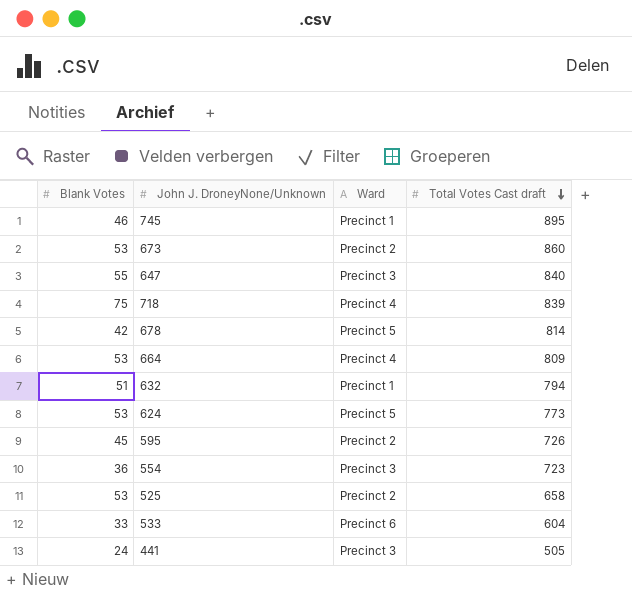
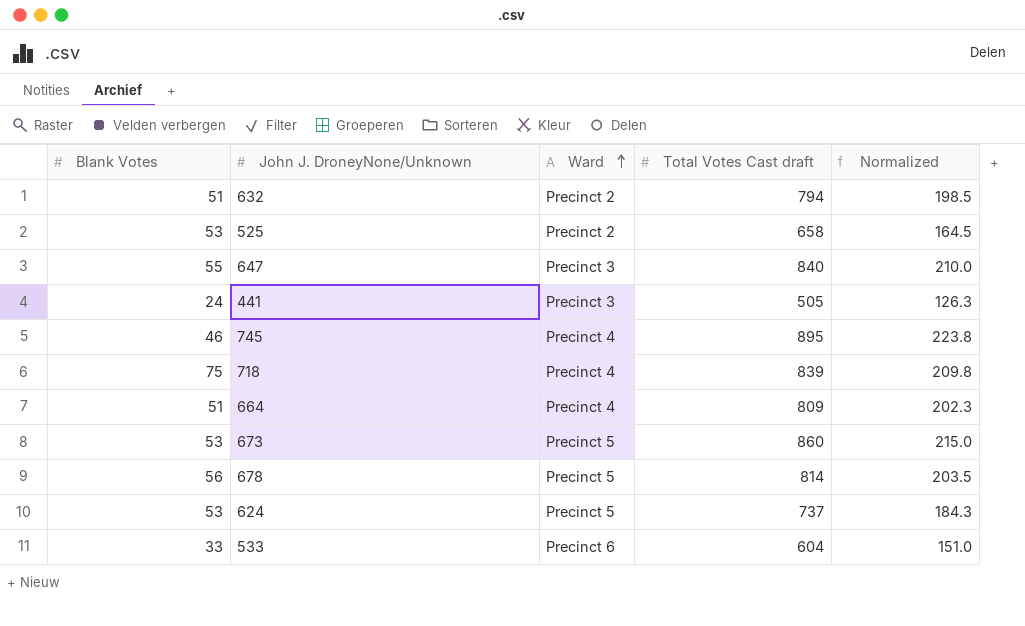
row order: Total Votes Cast draft descending -> Ward ascending
column Normalized | formula: none -> [Total Votes Cast draft] * 0.25
row 595: 45 | Precinct 2 | 726 -> none
row 554: 36 | Precinct 3 | 723 -> none
632 | Ward: Precinct 1 -> Precinct 2
745 | Ward: Precinct 1 -> Precinct 4
664 | Blank Votes: 53 -> 51
673 | Ward: Precinct 2 -> Precinct 5
678 | Blank Votes: 42 -> 56
624 | Total Votes Cast draft: 773 -> 737

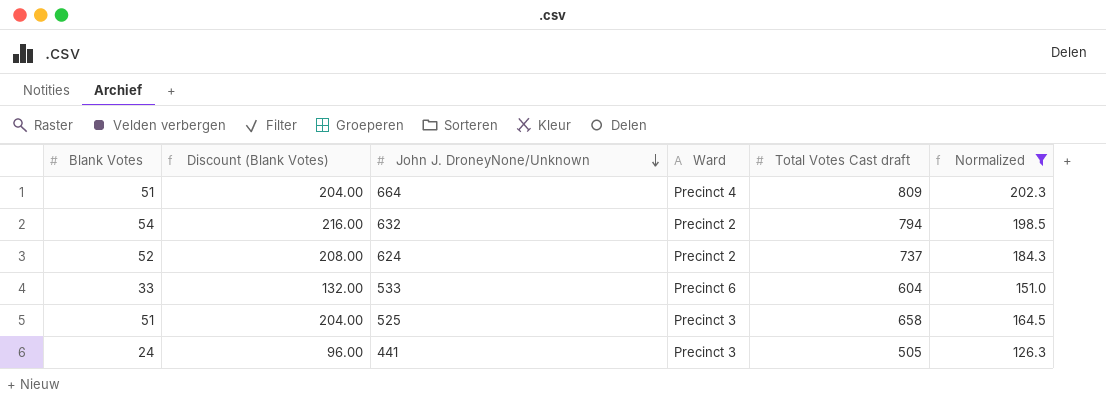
filter: none -> Normalized <= 202.3
row order: Ward ascending -> John J. DroneyNone/Unknown descending
column Discount (Blank Votes) | formula: none -> [Blank Votes] * 4
632 | Blank Votes: 51 -> 54
624 | Blank Votes: 53 -> 52
624 | Ward: Precinct 5 -> Precinct 2
525 | Blank Votes: 53 -> 51
525 | Ward: Precinct 2 -> Precinct 3

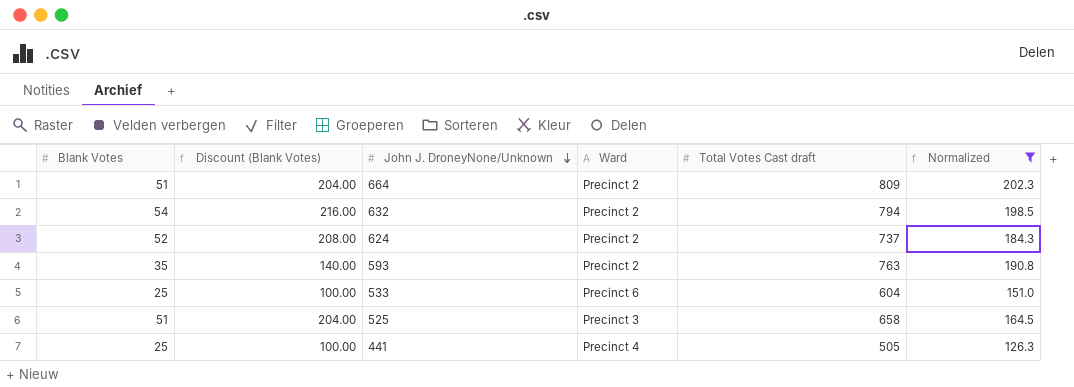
664 | Ward: Precinct 4 -> Precinct 2
row 593: none -> 35 | 140.00 | Precinct 2 | 763 | 190.8
533 | Blank Votes: 33 -> 25
533 | Discount (Blank Votes): 132.00 -> 100.00
441 | Blank Votes: 24 -> 25
441 | Discount (Blank Votes): 96.00 -> 100.00
441 | Ward: Precinct 3 -> Precinct 4

